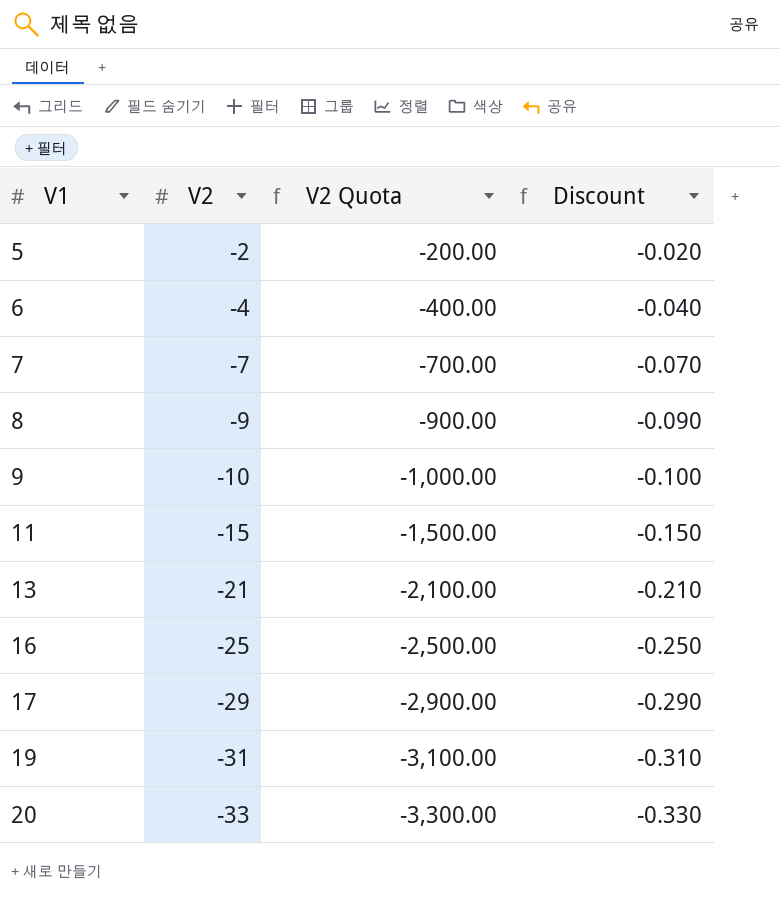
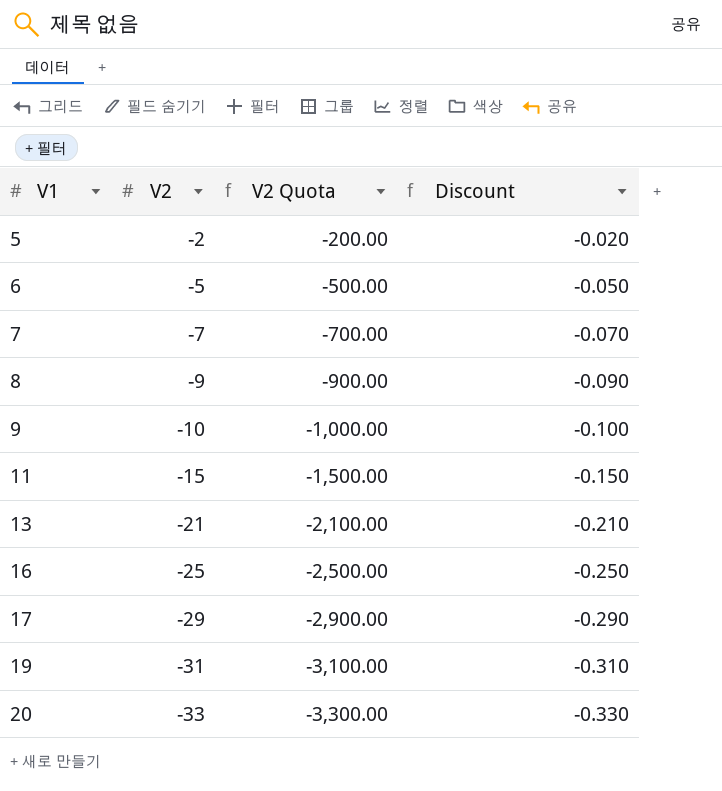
6 | V2: -4 -> -5
6 | V2 Quota: -400.00 -> -500.00
6 | Discount: -0.040 -> -0.050

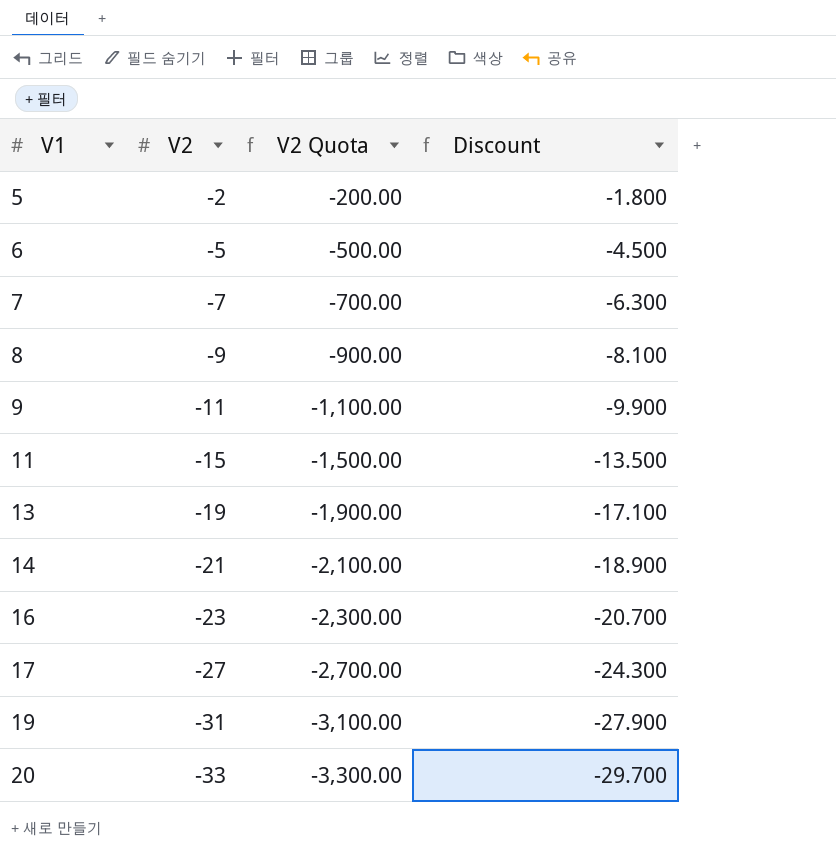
column Discount | formula: [V2] * 0.01 -> [V2] * 0.9
9 | V2: -10 -> -11
9 | V2 Quota: -1,000.00 -> -1,100.00
13 | V2: -21 -> -19
13 | V2 Quota: -2,100.00 -> -1,900.00
row 14: none -> -21 | -2,100.00 | -18.900
16 | V2: -25 -> -23
16 | V2 Quota: -2,500.00 -> -2,300.00
17 | V2: -29 -> -27
17 | V2 Quota: -2,900.00 -> -2,700.00

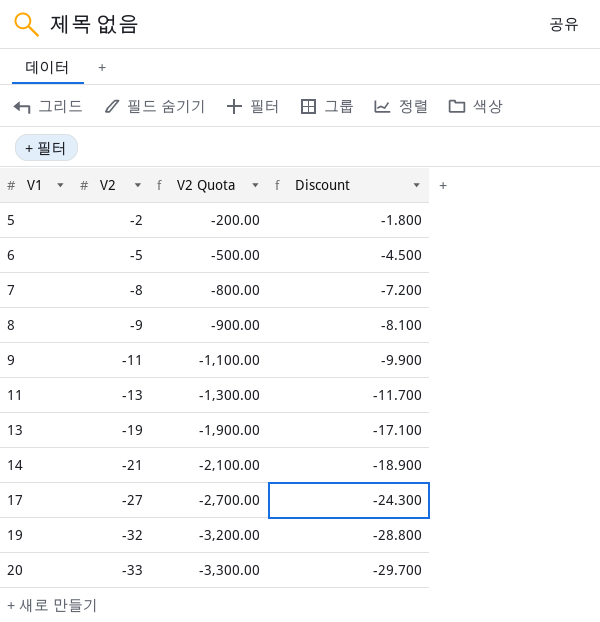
row 16: -23 | -2,300.00 | -20.700 -> none
7 | V2: -7 -> -8
7 | V2 Quota: -700.00 -> -800.00
7 | Discount: -6.300 -> -7.200
11 | V2: -15 -> -13
11 | V2 Quota: -1,500.00 -> -1,300.00
11 | Discount: -13.500 -> -11.700
19 | V2: -31 -> -32
19 | V2 Quota: -3,100.00 -> -3,200.00
19 | Discount: -27.900 -> -28.800

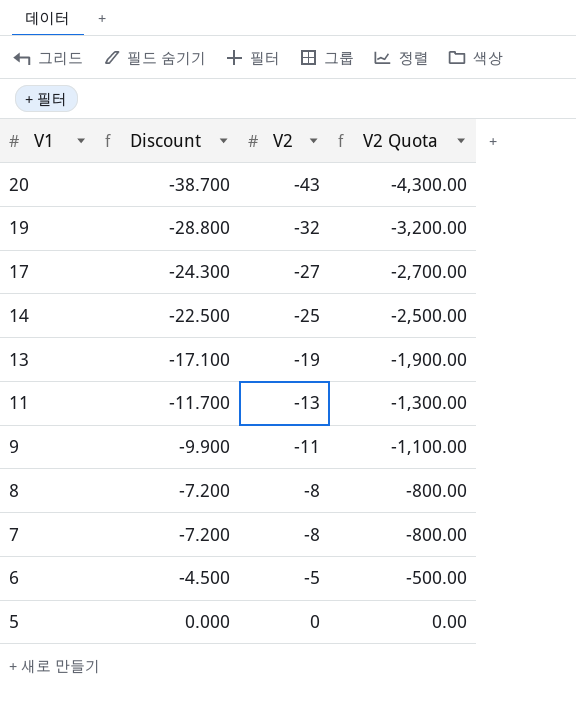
row order: V1 ascending -> V1 descending
column Discount | position: 4 -> 2
20 | Discount: -29.700 -> -38.700
20 | V2: -33 -> -43
20 | V2 Quota: -3,300.00 -> -4,300.00
14 | Discount: -18.900 -> -22.500
14 | V2: -21 -> -25
14 | V2 Quota: -2,100.00 -> -2,500.00
8 | Discount: -8.100 -> -7.200
8 | V2: -9 -> -8
8 | V2 Quota: -900.00 -> -800.00
5 | Discount: -1.800 -> 0.000
5 | V2: -2 -> 0
5 | V2 Quota: -200.00 -> 0.00

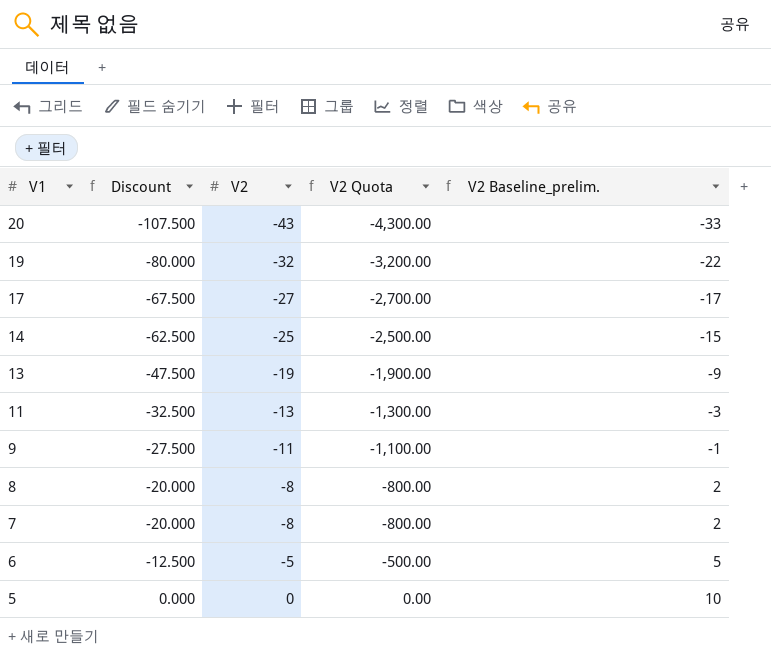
column Discount | formula: [V2] * 0.9 -> [V2] * 2.5
column V2 Baseline_prelim. | formula: none -> [V2] + 10

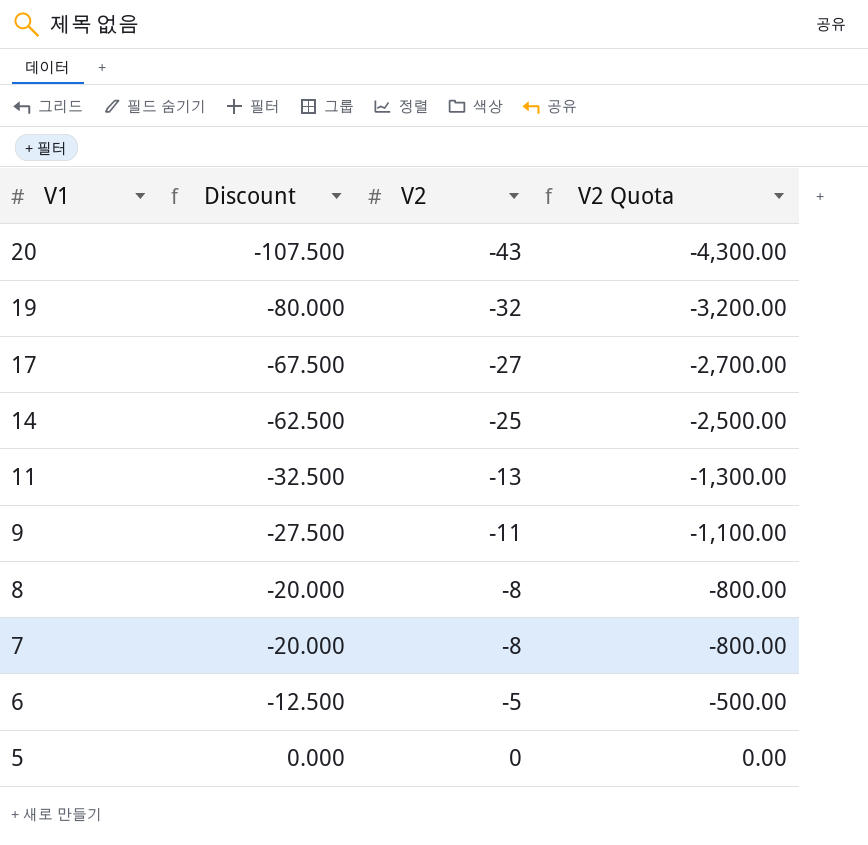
column V2 Baseline_prelim. | formula: [V2] + 10 -> none
row 13: -47.500 | -19 | -1,900.00 | -9 -> none

